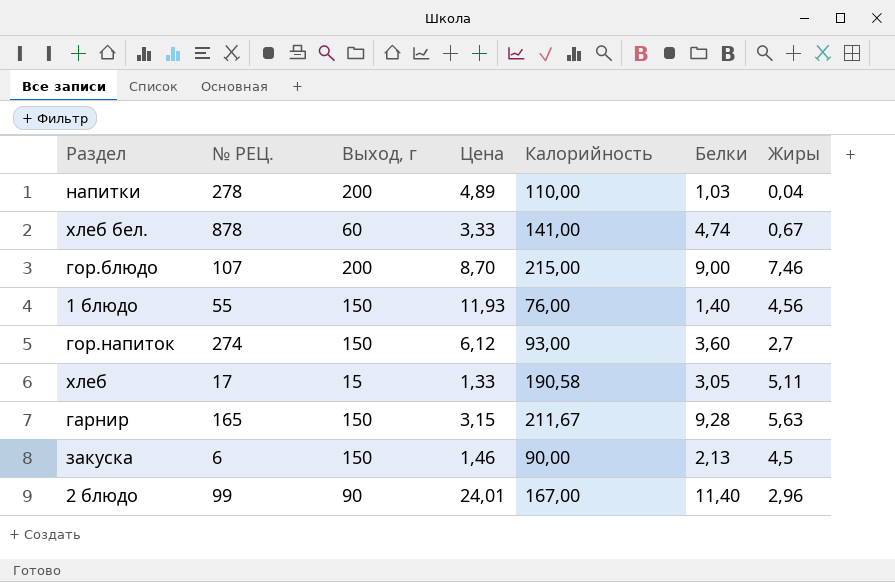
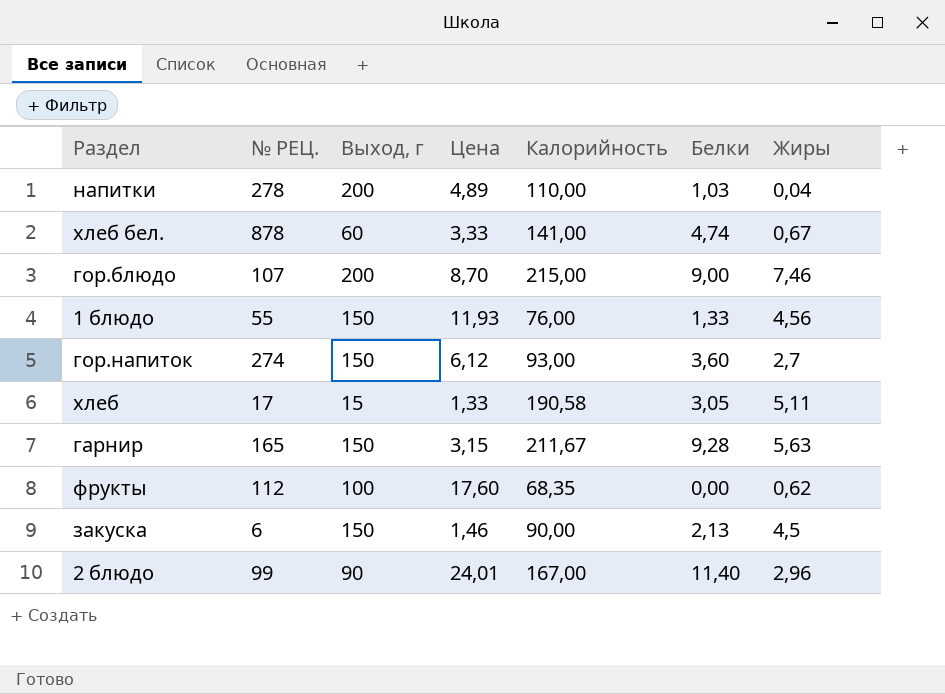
1 блюдо | Белки: 1,40 -> 1,33
row фрукты: none -> 112 | 100 | 17,60 | 68,35 | 0,00 | 0,62

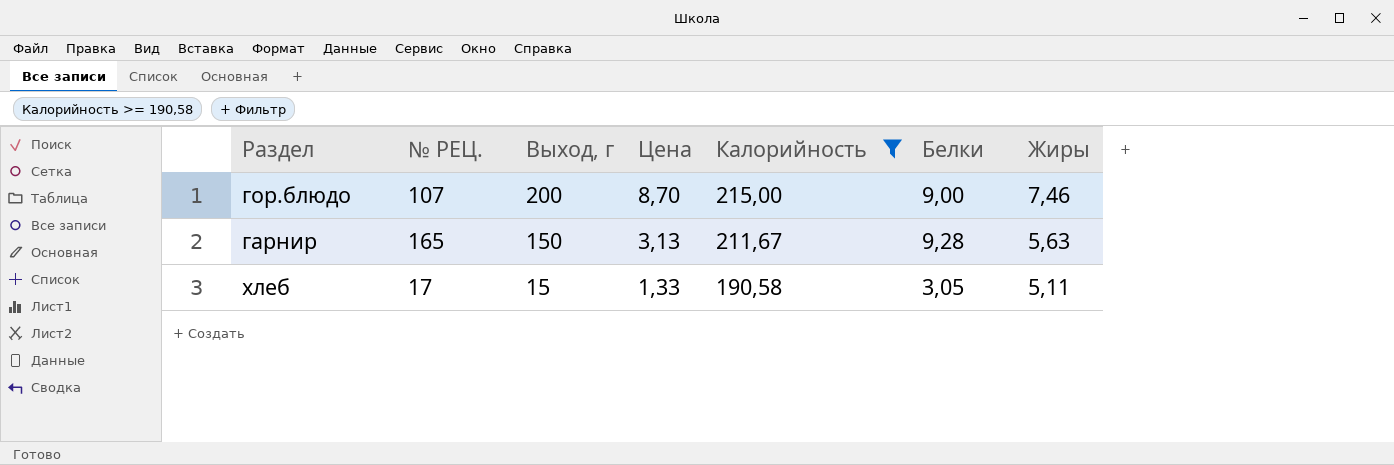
filter: none -> Калорийность >= 190,58
row order: none -> Выход, г descending
гарнир | Цена: 3,15 -> 3,13

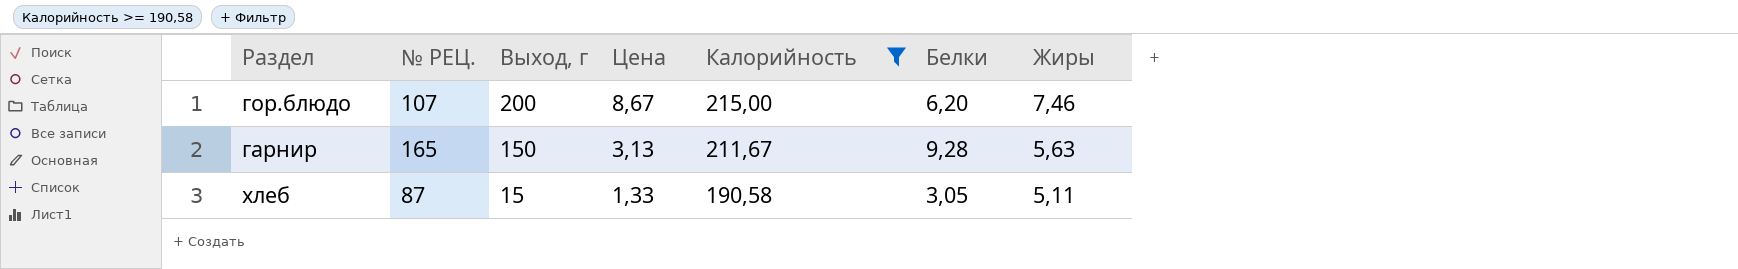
гор.блюдо | Цена: 8,70 -> 8,67
гор.блюдо | Белки: 9,00 -> 6,20
хлеб | № РЕЦ.: 17 -> 87

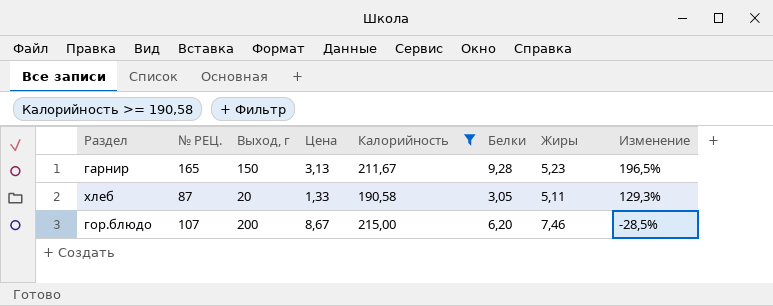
row order: Выход, г descending -> Изменение descending
column Изменение | formula: none -> ([Белки] - [Цена]) / [Цена]
гарнир | Жиры: 5,63 -> 5,23
хлеб | Выход, г: 15 -> 20

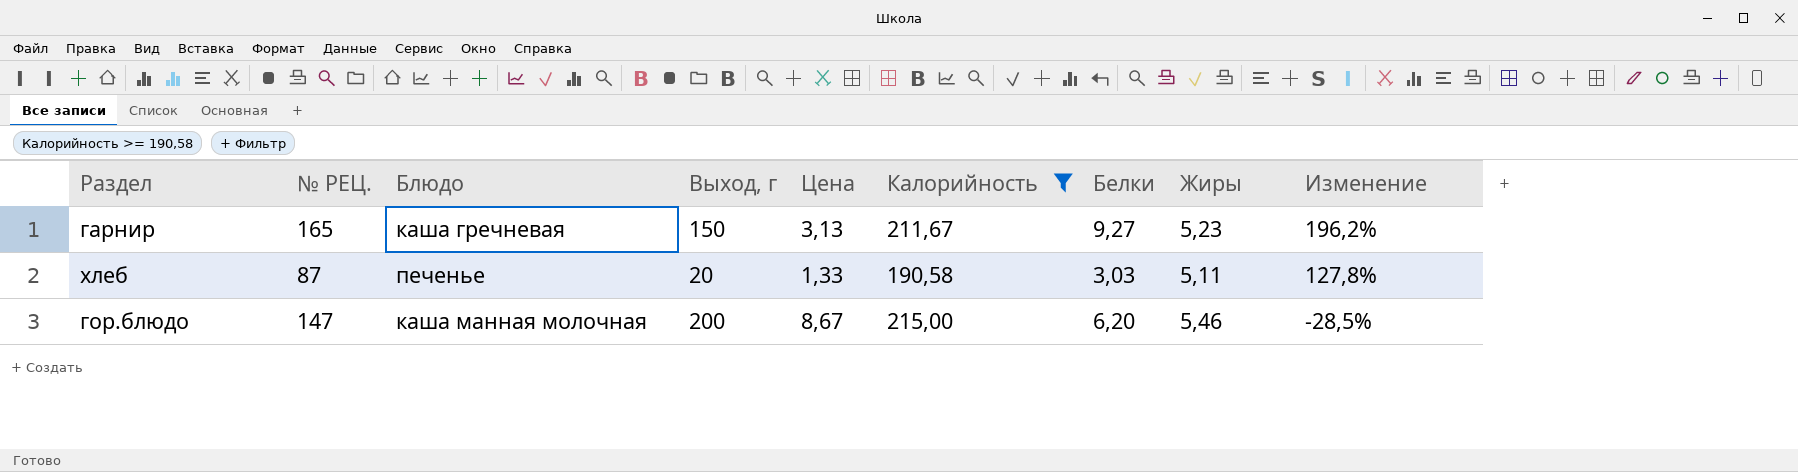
column Блюдо | position: none -> 3
гарнир | Белки: 9,28 -> 9,27
гарнир | Изменение: 196,5% -> 196,2%
хлеб | Белки: 3,05 -> 3,03
хлеб | Изменение: 129,3% -> 127,8%
гор.блюдо | № РЕЦ.: 107 -> 147
гор.блюдо | Жиры: 7,46 -> 5,46

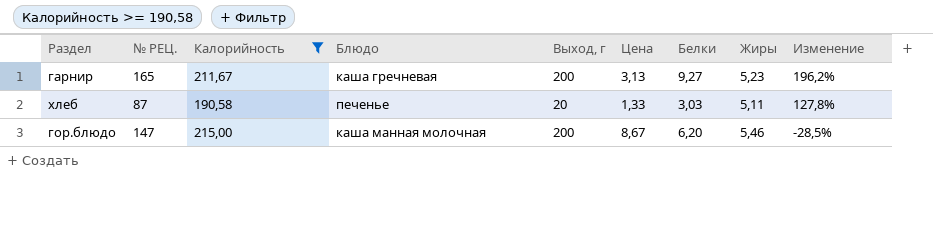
column Калорийность | position: 6 -> 3
гарнир | Выход, г: 150 -> 200

